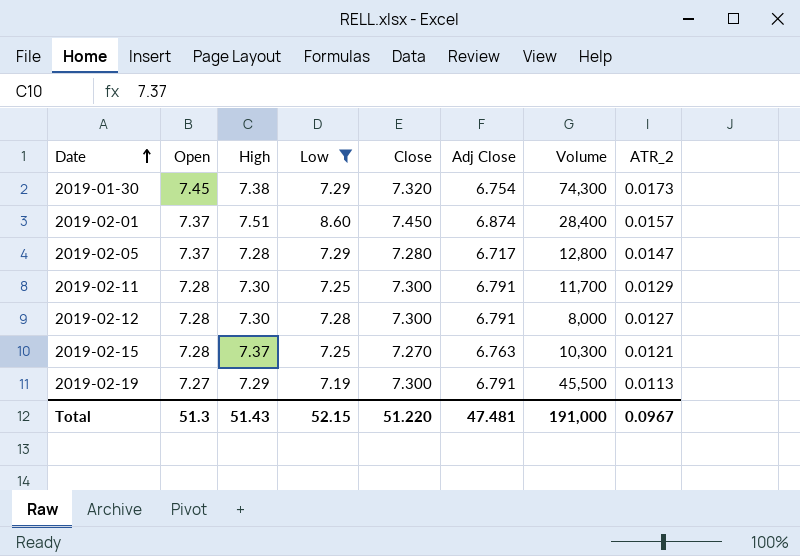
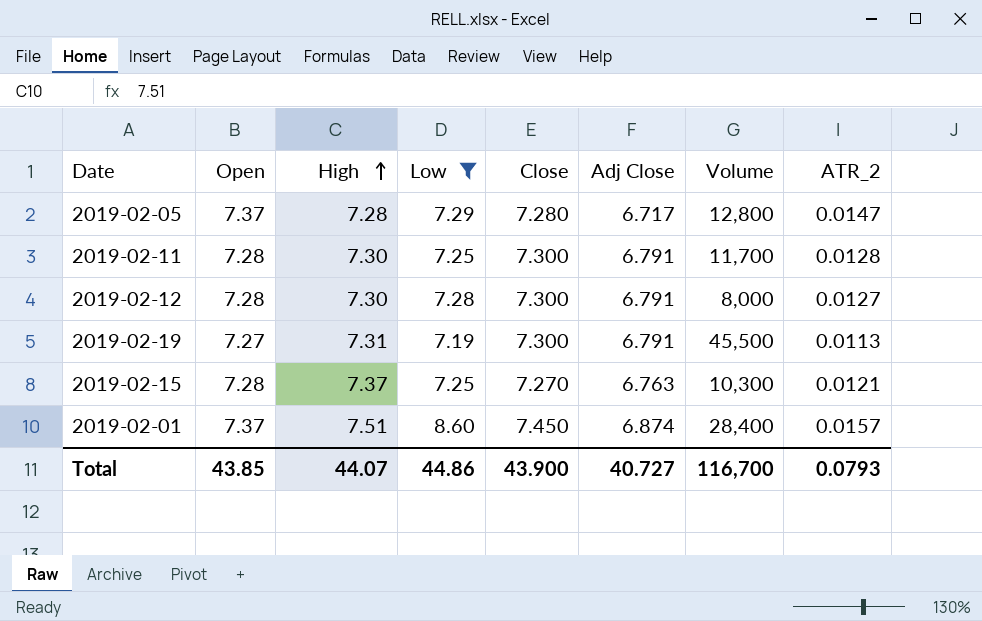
row order: Date ascending -> High ascending
row 2019-01-30: 7.45 | 7.38 | 7.29 | 7.320 | 6.754 | 74,300 | 0.0173 -> none
2019-02-11 | ATR_2: 0.0129 -> 0.0128
2019-02-19 | High: 7.29 -> 7.31
Total | Open: 51.3 -> 43.85
Total | High: 51.43 -> 44.07
Total | Low: 52.15 -> 44.86
Total | Close: 51.220 -> 43.900
Total | Adj Close: 47.481 -> 40.727
Total | Volume: 191,000 -> 116,700
Total | ATR_2: 0.0967 -> 0.0793

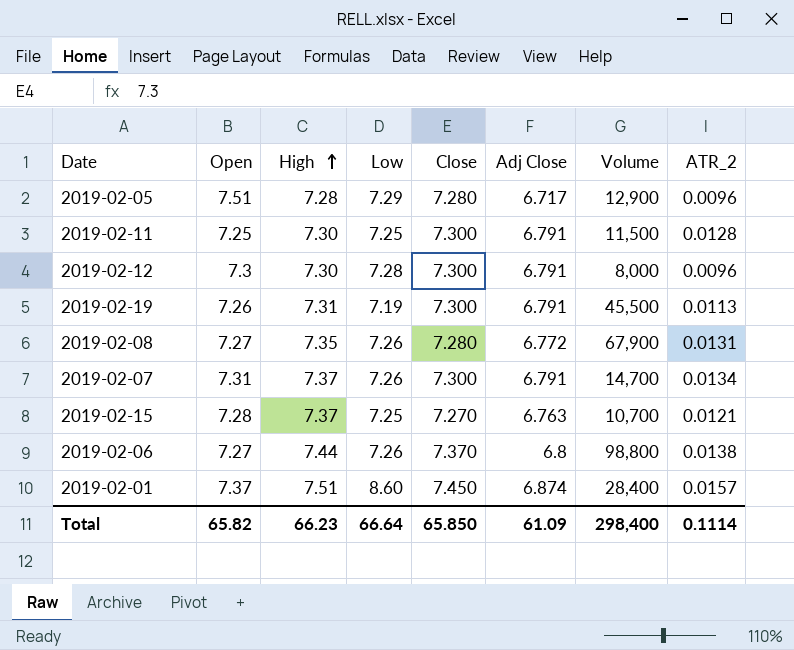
filter: Low != 7.26 -> none
2019-02-05 | Open: 7.37 -> 7.51
2019-02-05 | Volume: 12,800 -> 12,900
2019-02-05 | ATR_2: 0.0147 -> 0.0096
2019-02-11 | Open: 7.28 -> 7.25
2019-02-11 | Volume: 11,700 -> 11,500
2019-02-12 | Open: 7.28 -> 7.3
2019-02-12 | ATR_2: 0.0127 -> 0.0096
2019-02-19 | Open: 7.27 -> 7.26
2019-02-15 | Volume: 10,300 -> 10,700
Total | Open: 43.85 -> 65.82
Total | High: 44.07 -> 66.23
Total | Low: 44.86 -> 66.64
Total | Close: 43.900 -> 65.850
Total | Adj Close: 40.727 -> 61.09
Total | Volume: 116,700 -> 298,400
Total | ATR_2: 0.0793 -> 0.1114

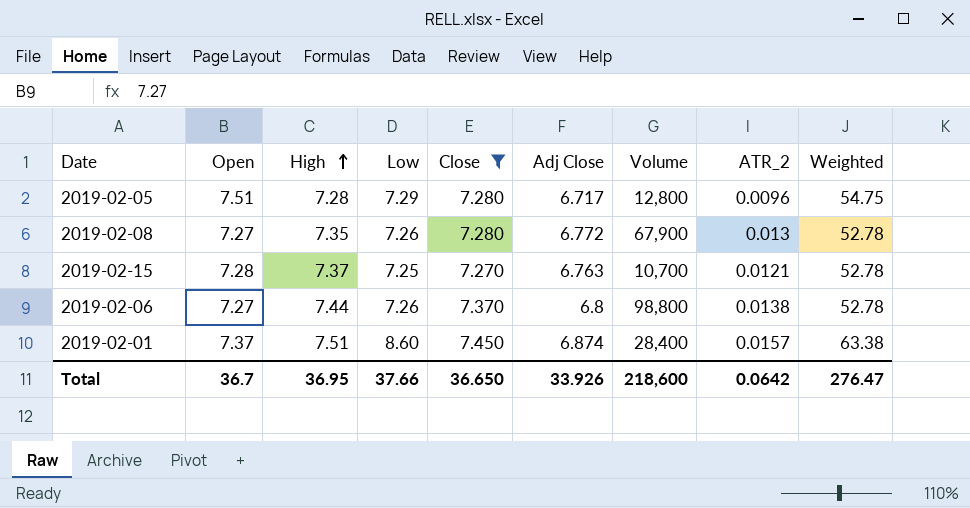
filter: none -> Close != 7.300
column Weighted | formula: none -> [Open] * [Low]
2019-02-05 | Volume: 12,900 -> 12,800
2019-02-08 | ATR_2: 0.0131 -> 0.013
Total | Open: 65.82 -> 36.7
Total | High: 66.23 -> 36.95
Total | Low: 66.64 -> 37.66
Total | Close: 65.850 -> 36.650
Total | Adj Close: 61.09 -> 33.926
Total | Volume: 298,400 -> 218,600
Total | ATR_2: 0.1114 -> 0.0642

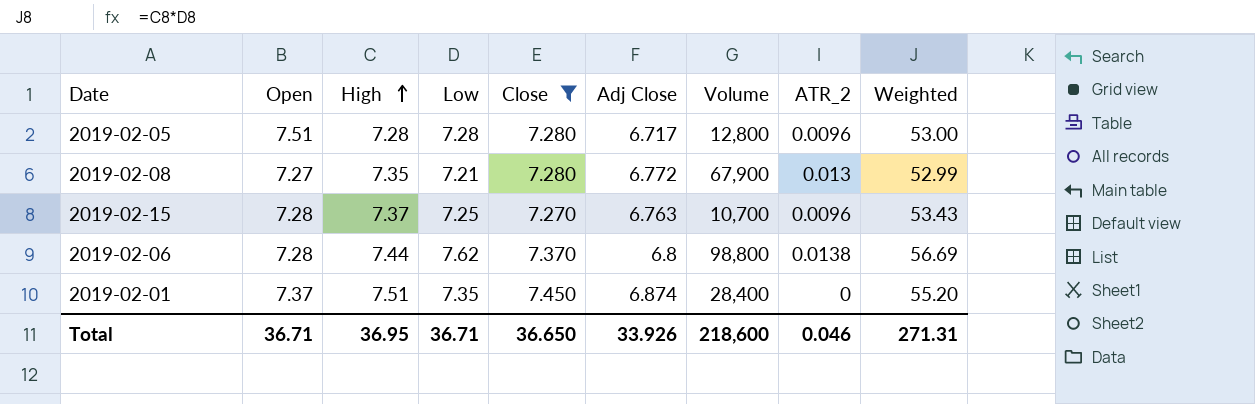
column Weighted | formula: [Open] * [Low] -> [High] * [Low]
2019-02-05 | Low: 7.29 -> 7.28
2019-02-08 | Low: 7.26 -> 7.21
2019-02-15 | ATR_2: 0.0121 -> 0.0096
2019-02-06 | Open: 7.27 -> 7.28
2019-02-06 | Low: 7.26 -> 7.62
2019-02-01 | Low: 8.60 -> 7.35
2019-02-01 | ATR_2: 0.0157 -> 0
Total | Open: 36.7 -> 36.71
Total | Low: 37.66 -> 36.71
Total | ATR_2: 0.0642 -> 0.046
Total | Weighted: 276.47 -> 271.31

